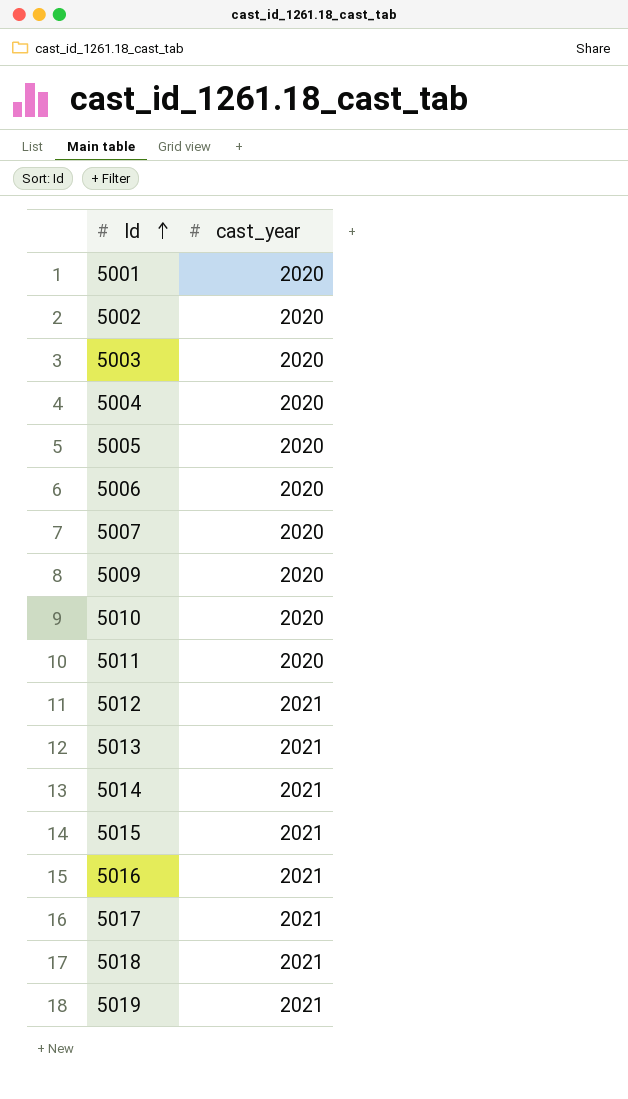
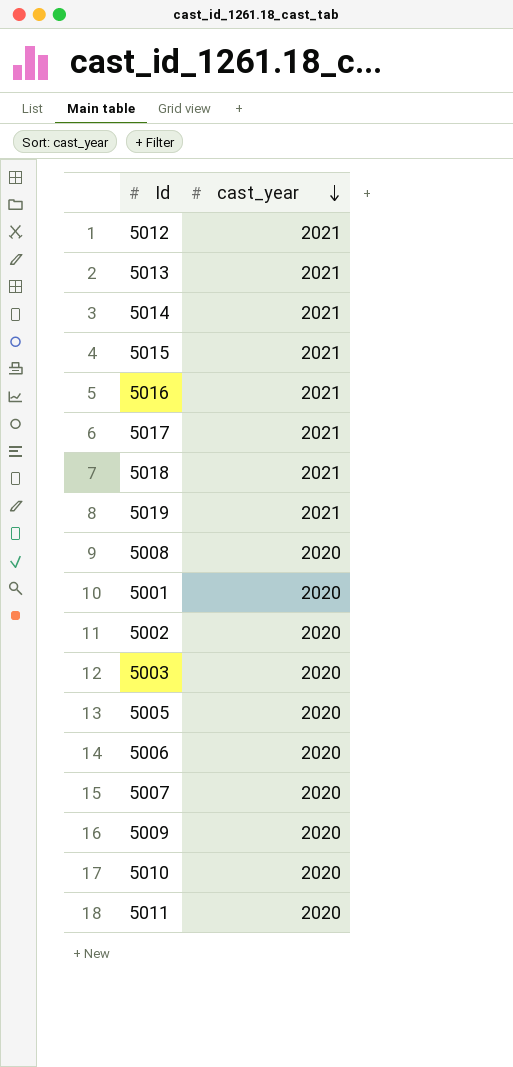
row order: Id ascending -> cast_year descending
row 5004: 2020 -> none
row 5008: none -> 2020

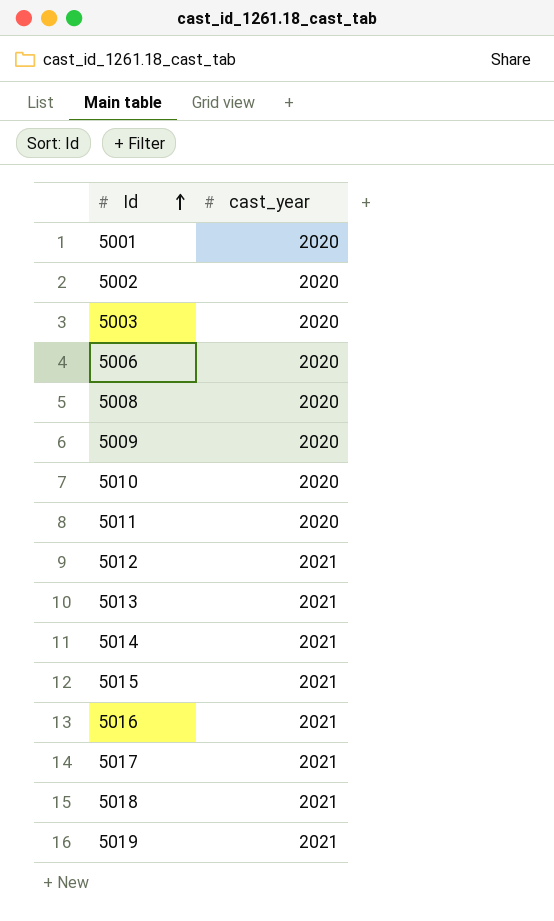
row order: cast_year descending -> Id ascending
row 5005: 2020 -> none
row 5007: 2020 -> none

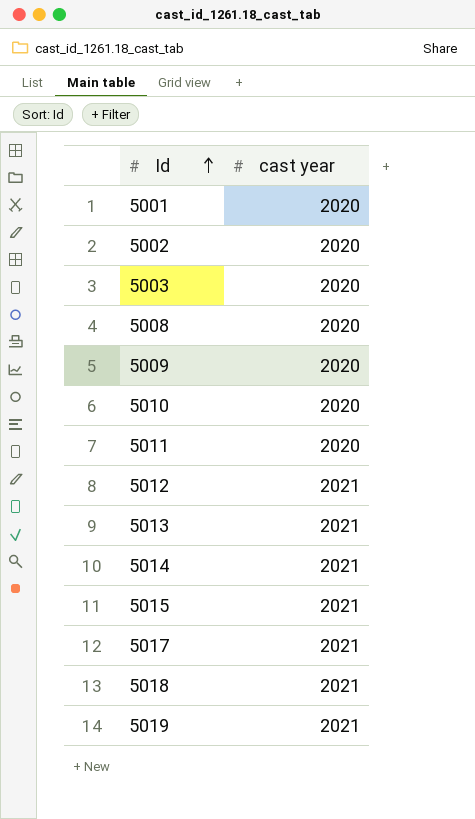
column name: cast_year -> cast year
row 5006: 2020 -> none
row 5016: 2021 -> none

